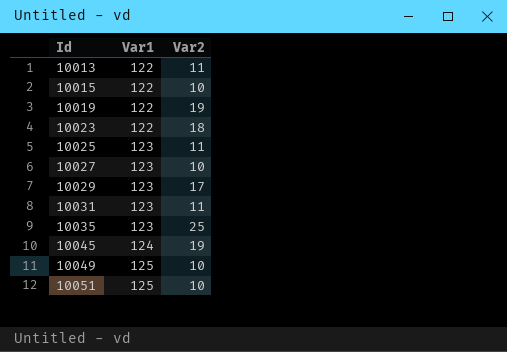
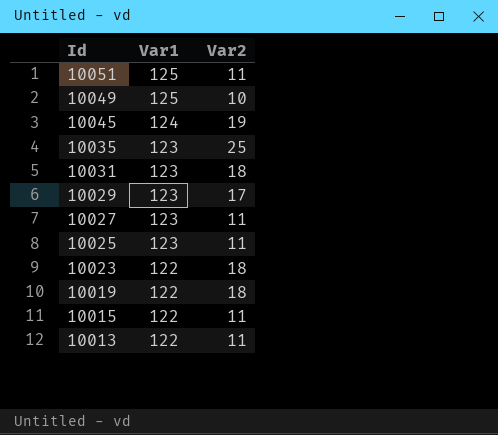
row order: Id ascending -> Id descending
10051 | Var2: 10 -> 11
10031 | Var2: 11 -> 18
10027 | Var2: 10 -> 11
10019 | Var2: 19 -> 18
10015 | Var2: 10 -> 11

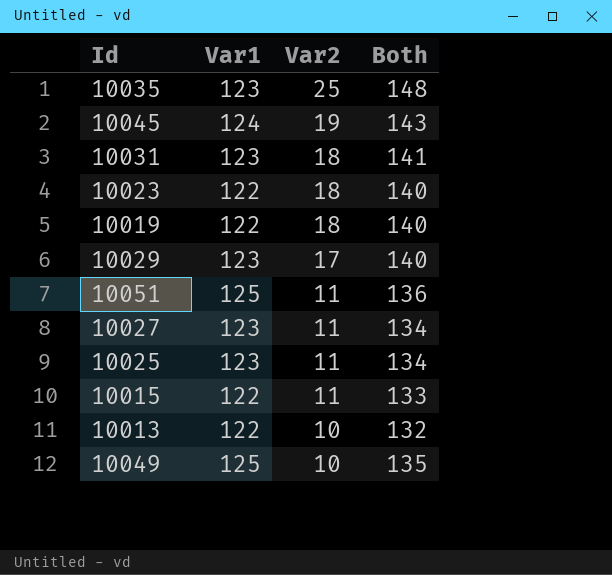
row order: Id descending -> Var2 descending
column Both | formula: none -> [Var1] + [Var2]
10013 | Var2: 11 -> 10

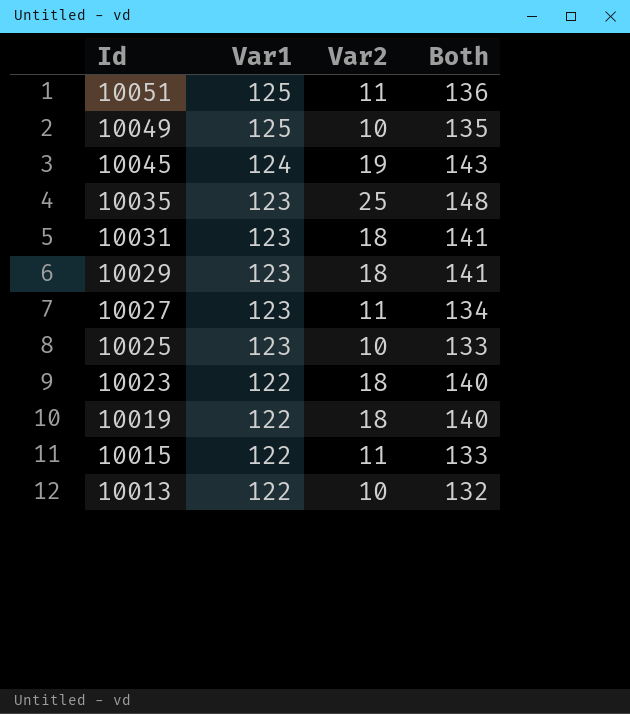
row order: Var2 descending -> Id descending
10029 | Var2: 17 -> 18
10029 | Both: 140 -> 141
10025 | Var2: 11 -> 10
10025 | Both: 134 -> 133

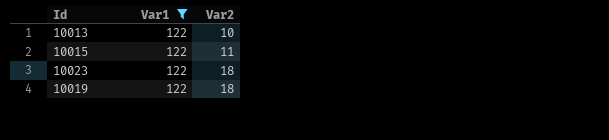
filter: none -> Var1 = 122
row order: Id descending -> Var2 ascending
column Both | formula: [Var1] + [Var2] -> none

